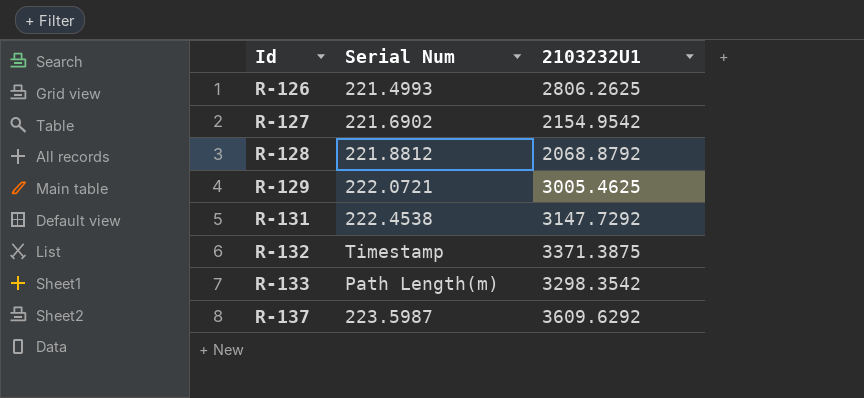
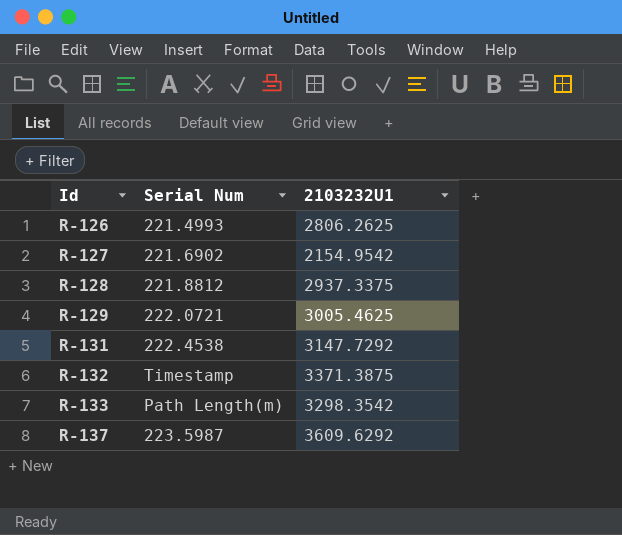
R-128 | 2103232U1: 2068.8792 -> 2937.3375

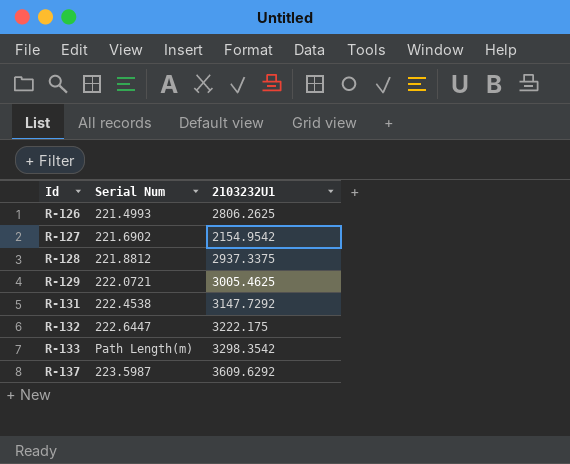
R-132 | Serial Num: Timestamp -> 222.6447
R-132 | 2103232U1: 3371.3875 -> 3222.175

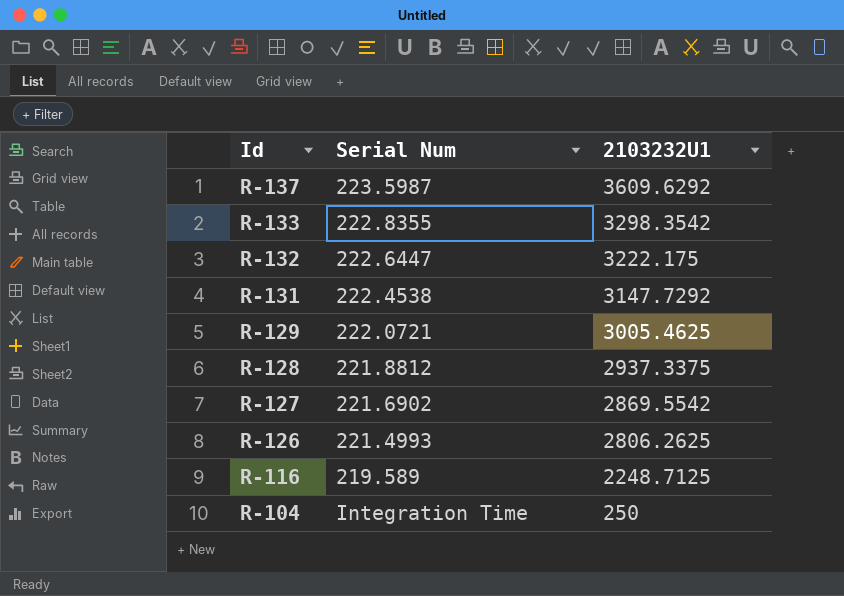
row order: Id ascending -> Id descending
R-133 | Serial Num: Path Length(m) -> 222.8355
R-127 | 2103232U1: 2154.9542 -> 2869.5542
row R-116: none -> 219.589 | 2248.7125
row R-104: none -> Integration Time | 250

